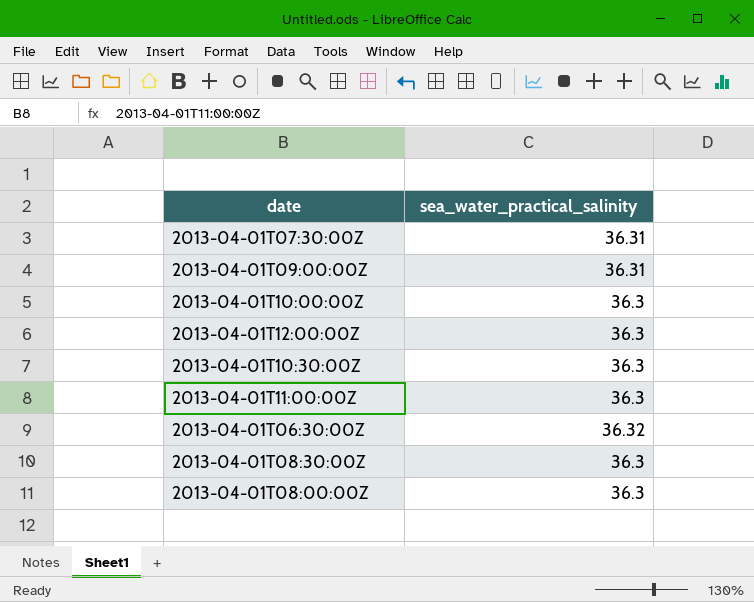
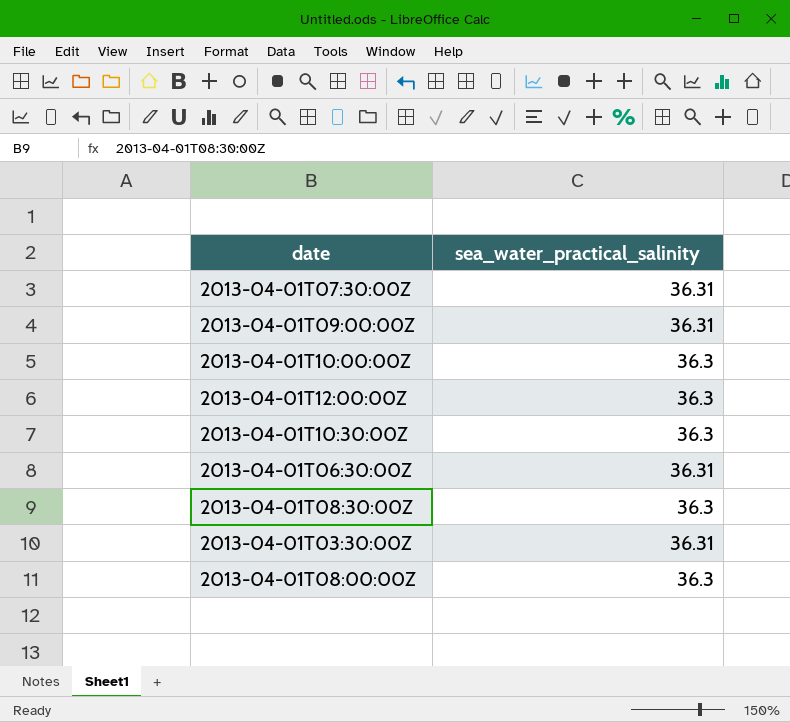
row 2013-04-01T11:00:00Z: 36.3 -> none
2013-04-01T06:30:00Z | sea_water_practical_salinity: 36.32 -> 36.31
row 2013-04-01T03:30:00Z: none -> 36.31

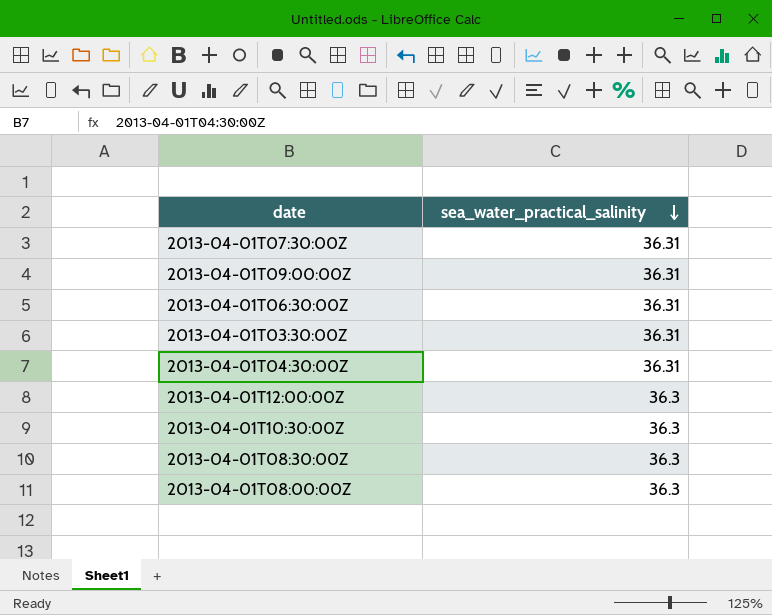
row order: none -> sea_water_practical_salinity descending
row 2013-04-01T10:00:00Z: 36.3 -> none
row 2013-04-01T04:30:00Z: none -> 36.31

